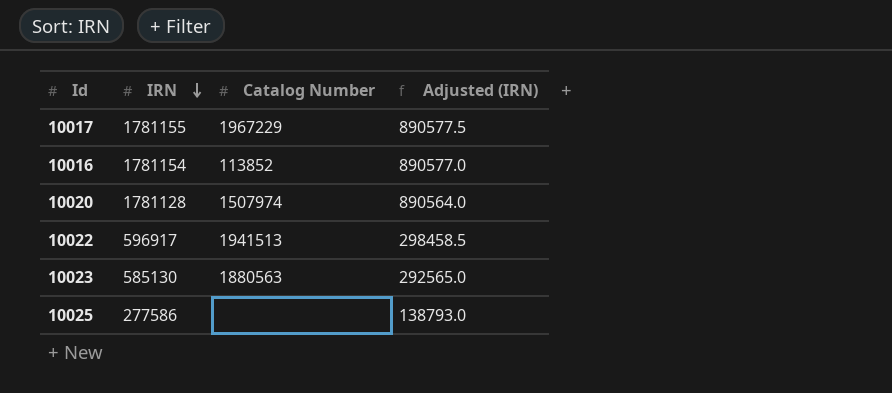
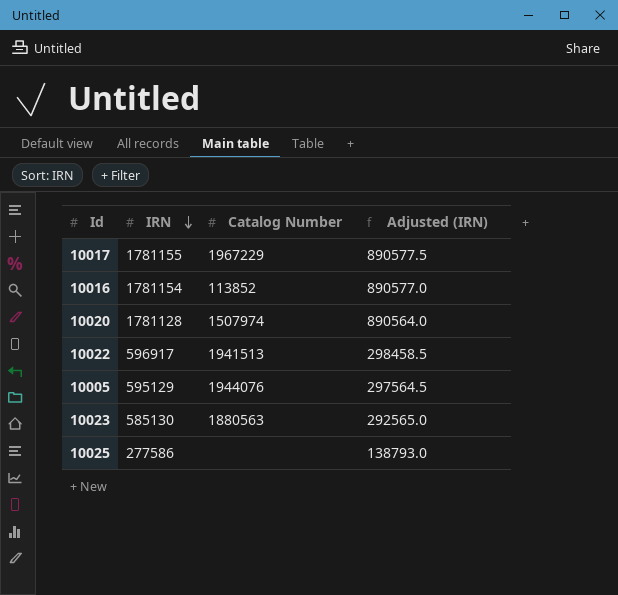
row 10005: none -> 595129 | 1944076 | 297564.5

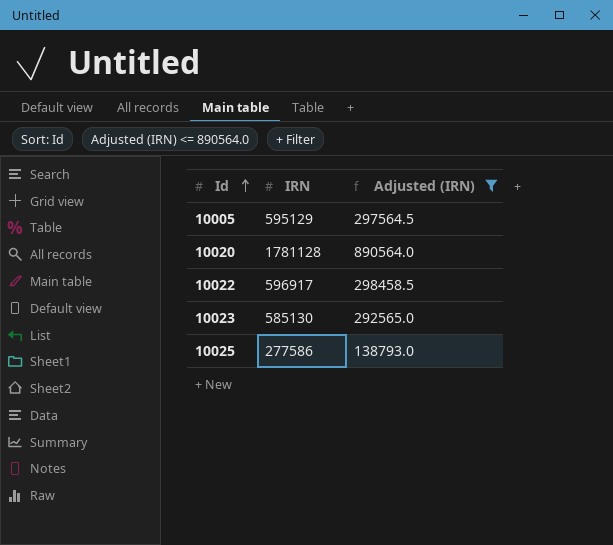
filter: none -> Adjusted (IRN) <= 890564.0
row order: IRN descending -> Id ascending
column Catalog Number | position: 3 -> none

